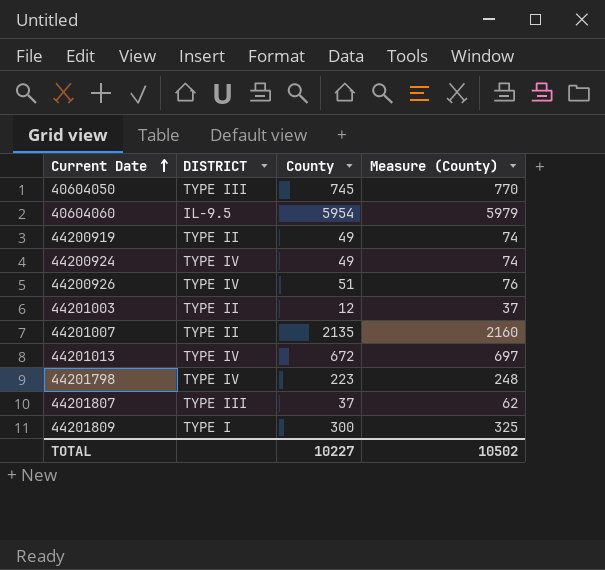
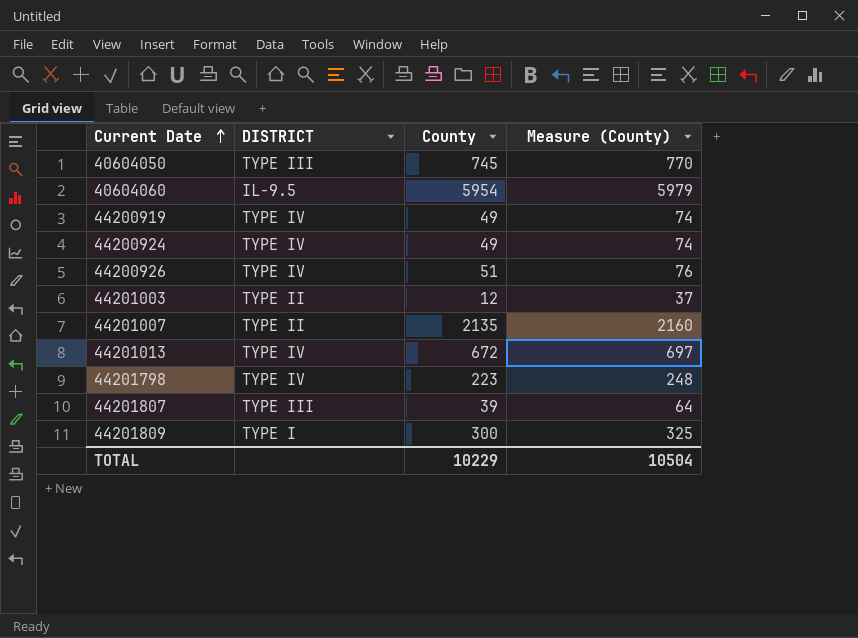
44200919 | DISTRICT: TYPE II -> TYPE IV
44201807 | County: 37 -> 39
44201807 | Measure (County): 62 -> 64
TOTAL | County: 10227 -> 10229
TOTAL | Measure (County): 10502 -> 10504

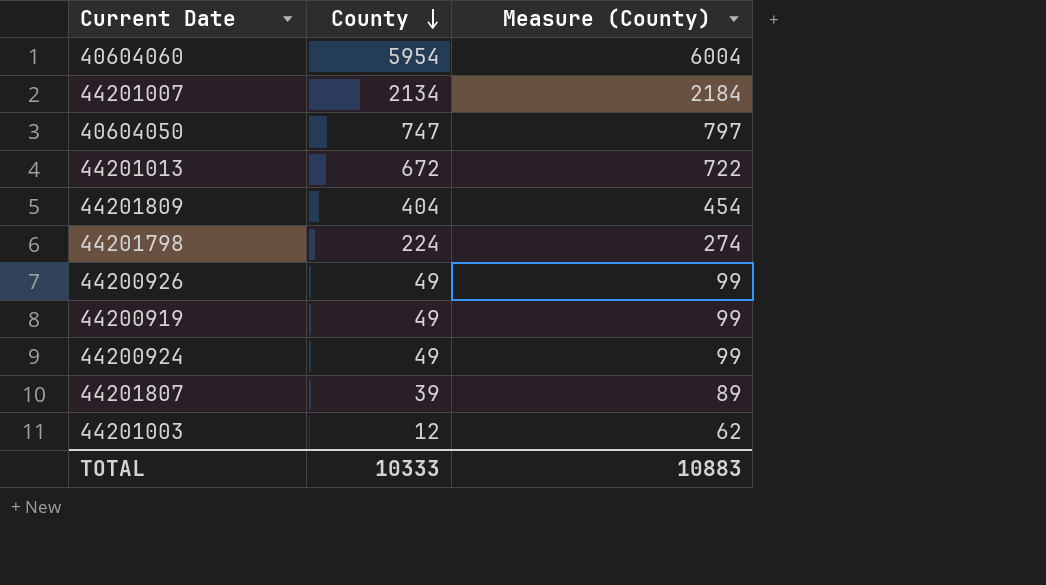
row order: Current Date ascending -> County descending
column DISTRICT | position: 2 -> none
column Measure (County) | formula: [County] + 25 -> [County] + 50
44201007 | County: 2135 -> 2134
40604050 | County: 745 -> 747
44201809 | County: 300 -> 404
44201798 | County: 223 -> 224
44200926 | County: 51 -> 49
TOTAL | County: 10229 -> 10333
TOTAL | Measure (County): 10504 -> 10883

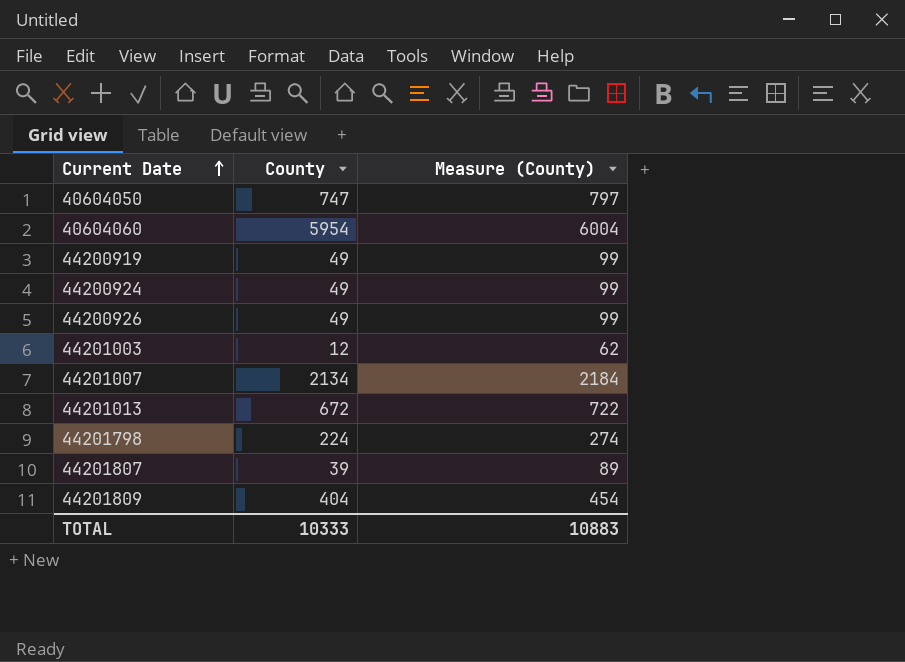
row order: County descending -> Current Date ascending

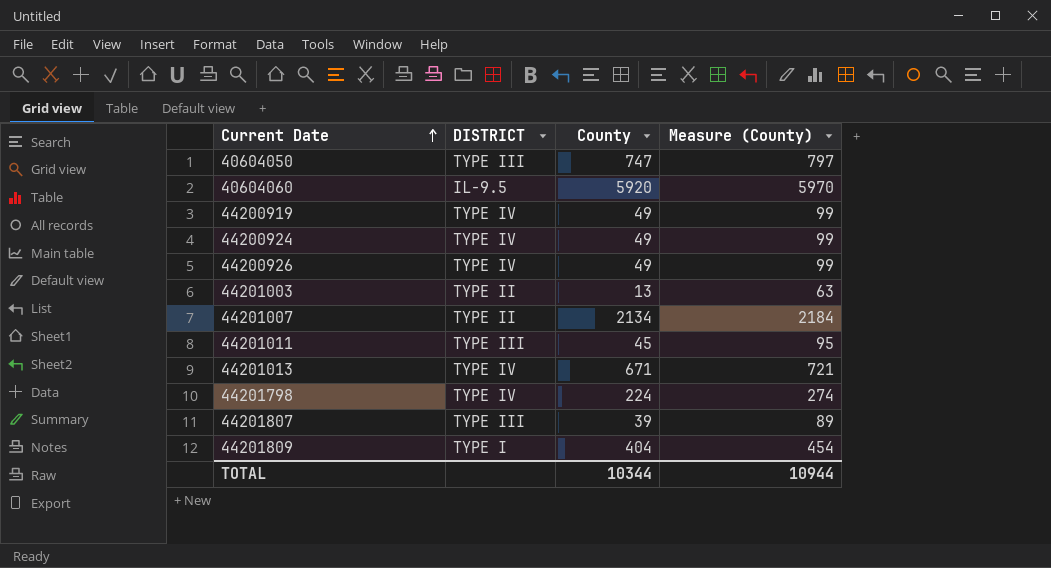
column DISTRICT | position: none -> 2
40604060 | County: 5954 -> 5920
40604060 | Measure (County): 6004 -> 5970
44201003 | County: 12 -> 13
44201003 | Measure (County): 62 -> 63
row 44201011: none -> TYPE III | 45 | 95
44201013 | County: 672 -> 671
44201013 | Measure (County): 722 -> 721
TOTAL | County: 10333 -> 10344
TOTAL | Measure (County): 10883 -> 10944

